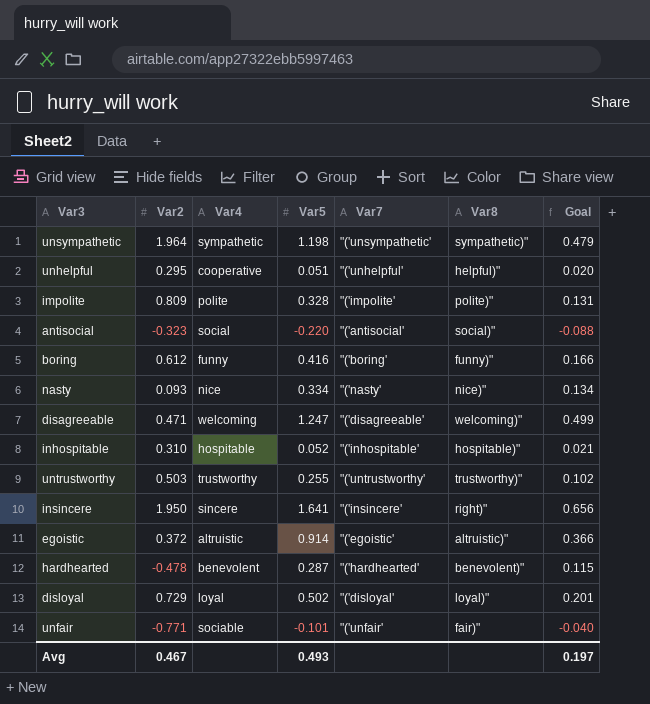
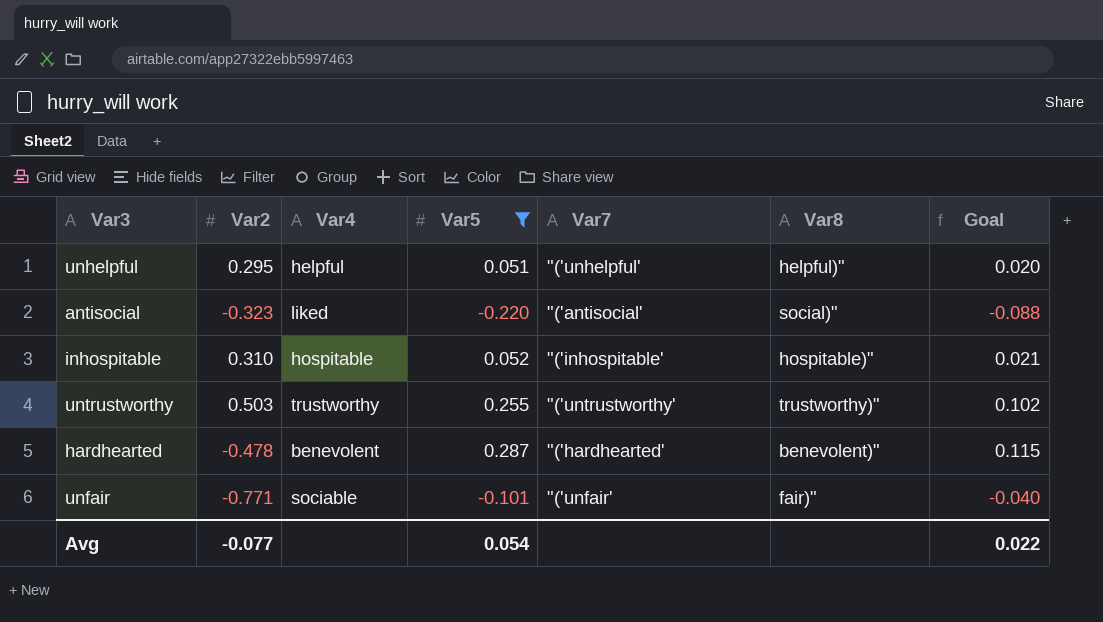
filter: none -> Var5 <= 0.287
unhelpful | Var4: cooperative -> helpful
antisocial | Var4: social -> liked
Avg | Var2: 0.467 -> -0.077
Avg | Var5: 0.493 -> 0.054
Avg | Goal: 0.197 -> 0.022

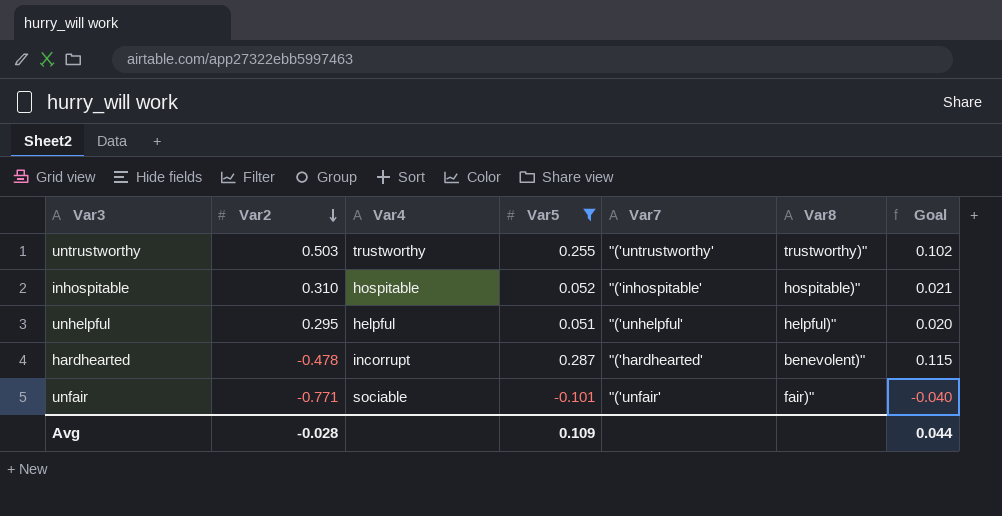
row order: none -> Var2 descending
row antisocial: -0.323 | liked | -0.220 | "('antisocial' | social)" | -0.088 -> none
hardhearted | Var4: benevolent -> incorrupt
Avg | Var2: -0.077 -> -0.028
Avg | Var5: 0.054 -> 0.109
Avg | Goal: 0.022 -> 0.044

